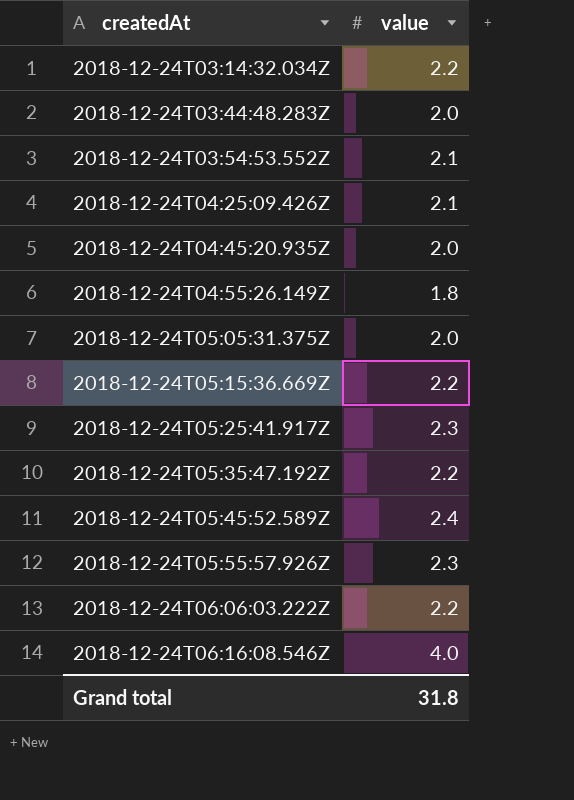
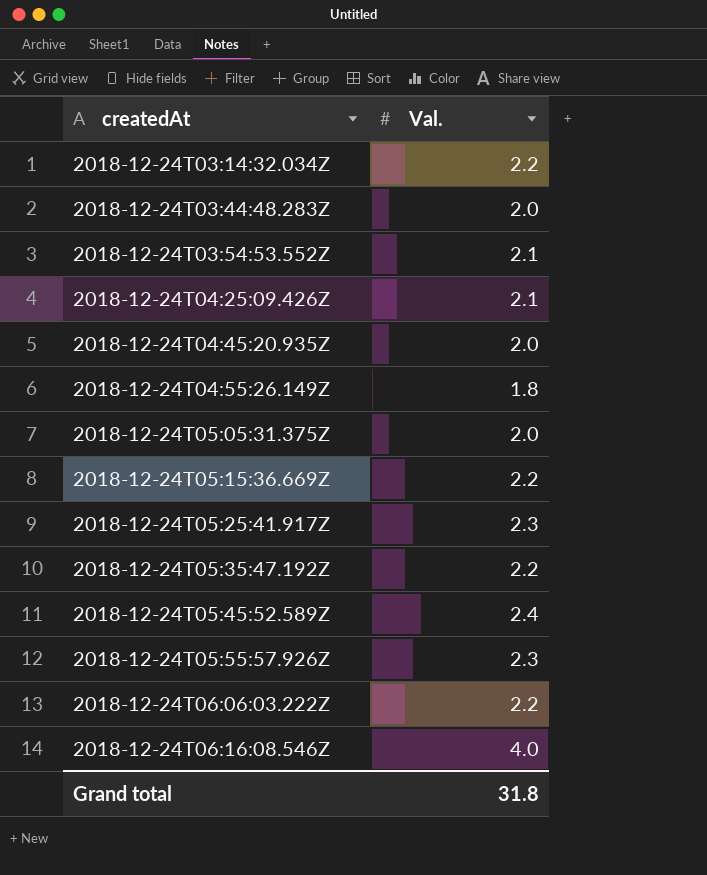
column name: value -> Val.

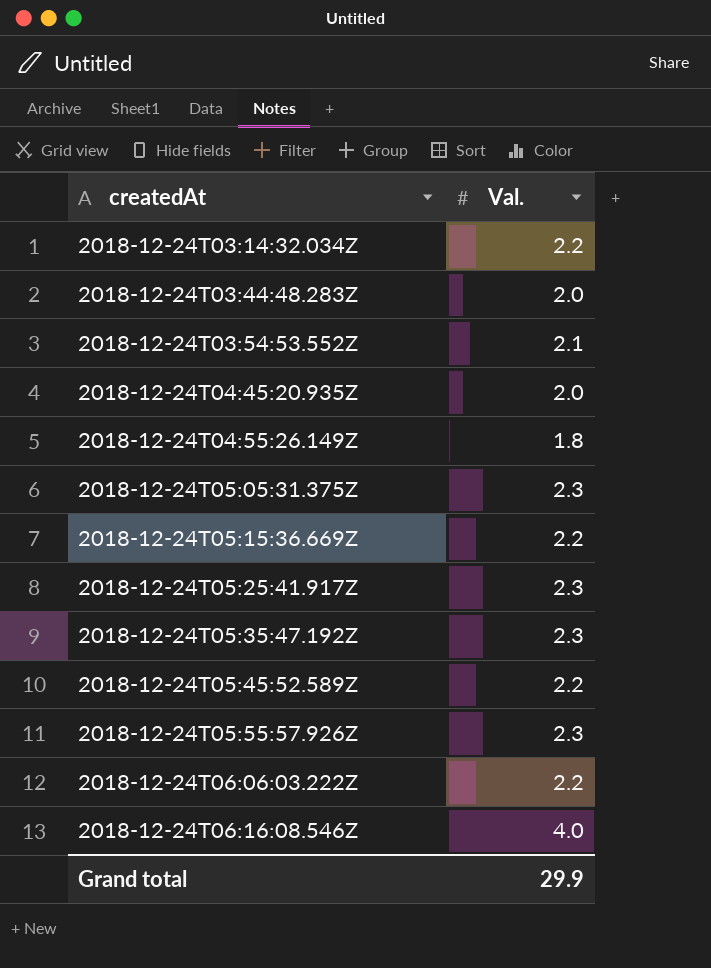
row 2018-12-24T04:25:09.426Z: 2.1 -> none
2018-12-24T05:05:31.375Z | Val.: 2.0 -> 2.3
2018-12-24T05:35:47.192Z | Val.: 2.2 -> 2.3
2018-12-24T05:45:52.589Z | Val.: 2.4 -> 2.2
Grand total | Val.: 31.8 -> 29.9

